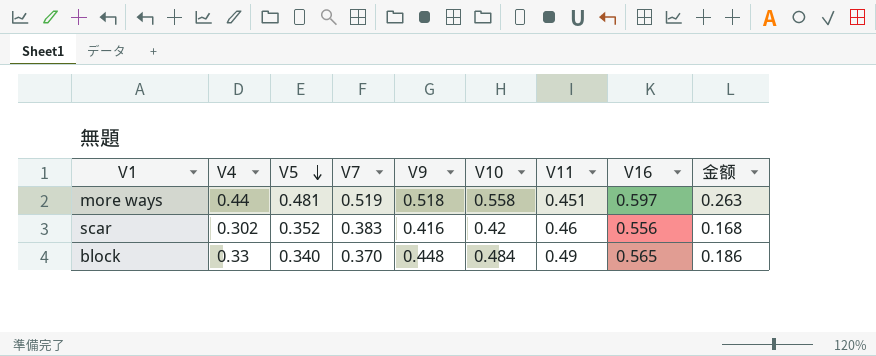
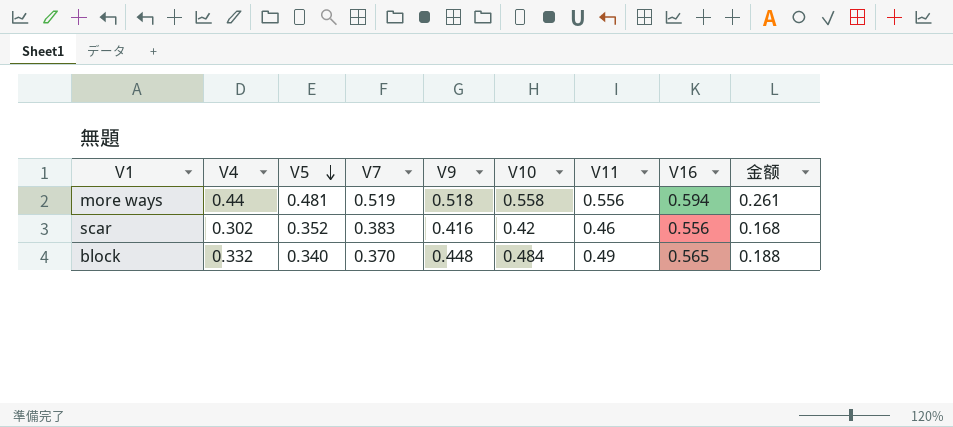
more ways | V11: 0.451 -> 0.556
more ways | V16: 0.597 -> 0.594
more ways | 金额: 0.263 -> 0.261
block | V4: 0.33 -> 0.332
block | 金额: 0.186 -> 0.188

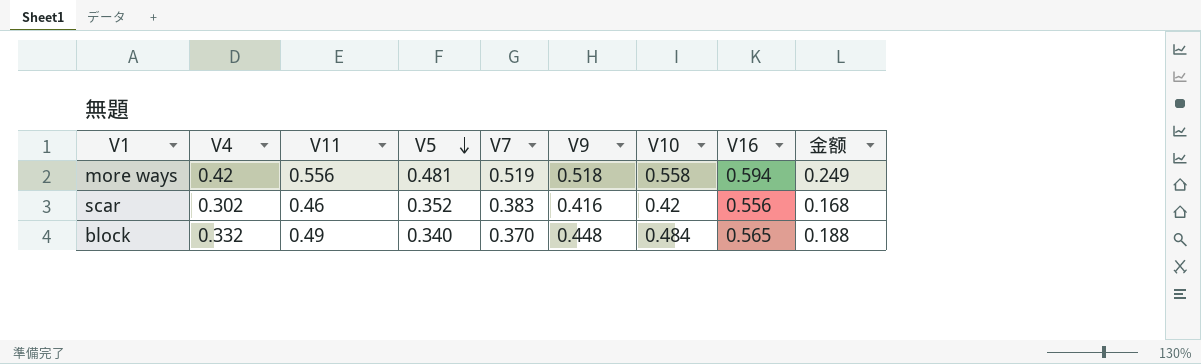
column V11 | position: 7 -> 3
more ways | V4: 0.44 -> 0.42
more ways | 金额: 0.261 -> 0.249

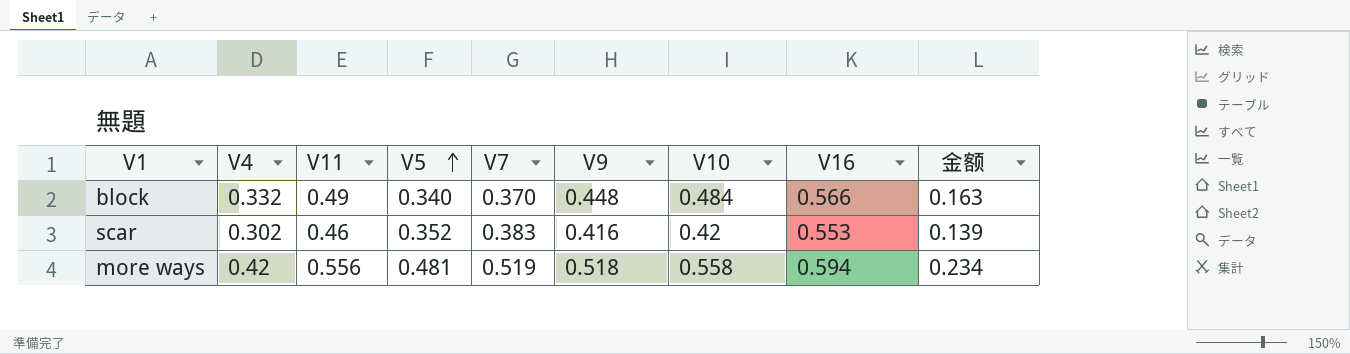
row order: V5 descending -> V5 ascending
column 金额 | formula: [V4] * [V16] -> [V4] * [V11]
block | V16: 0.565 -> 0.566
scar | V16: 0.556 -> 0.553

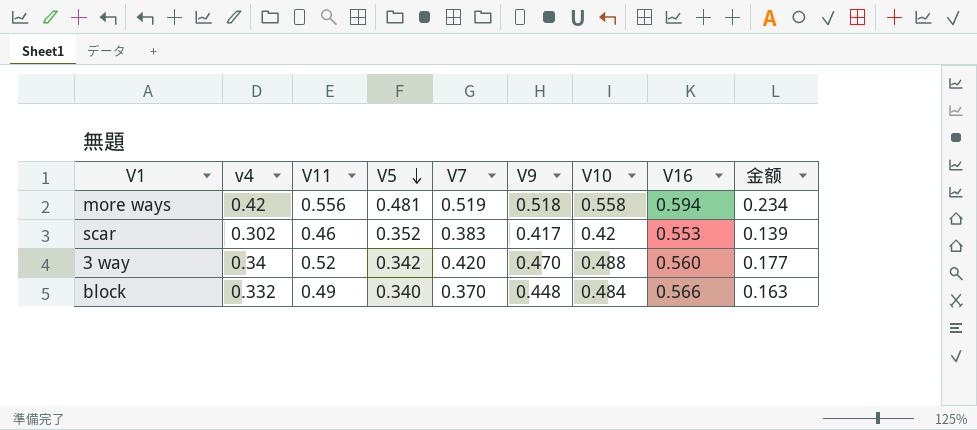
row order: V5 ascending -> V5 descending
column name: V4 -> v4
scar | V9: 0.416 -> 0.417
row 3 way: none -> 0.34 | 0.52 | 0.342 | 0.420 | 0.470 | 0.488 | 0.560 | 0.177

